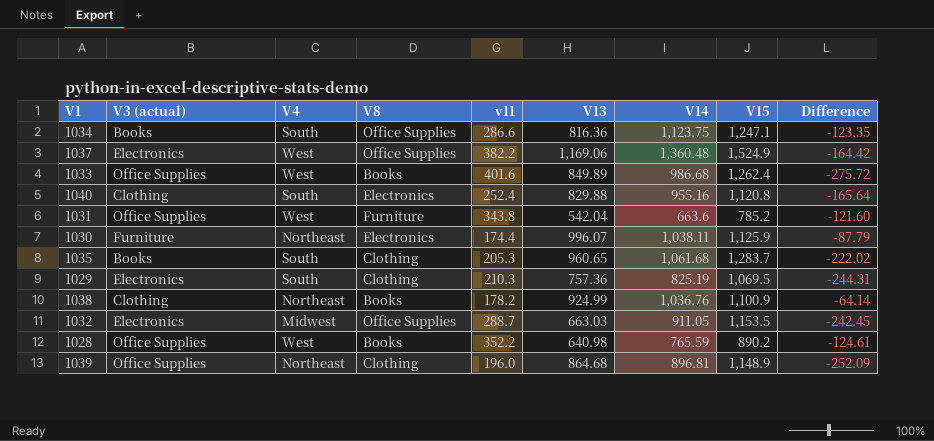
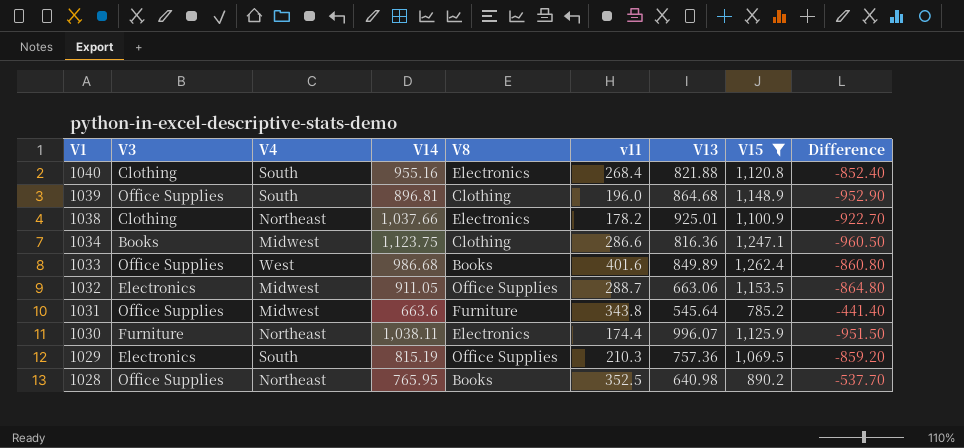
filter: none -> V15 <= 1,262.4
row order: none -> V1 descending
column name: V3 (actual) -> V3
column V14 | position: 7 -> 4
column Difference | formula: [V14] - [V15] -> [v11] - [V15]
1040 | v11: 252.4 -> 268.4
1040 | V13: 829.88 -> 821.88
1039 | V4: Northeast -> South
1038 | V14: 1,036.76 -> 1,037.66
1038 | V8: Books -> Electronics
1038 | V13: 924.99 -> 925.01
1034 | V4: South -> Midwest
1034 | V8: Office Supplies -> Clothing
1032 | V13: 663.03 -> 663.06
1031 | V4: West -> Midwest
1031 | V13: 542.04 -> 545.64
1029 | V14: 825.19 -> 815.19
1029 | V8: Clothing -> Office Supplies
1028 | V4: West -> Northeast
1028 | V14: 765.59 -> 765.95
1028 | v11: 352.2 -> 352.5

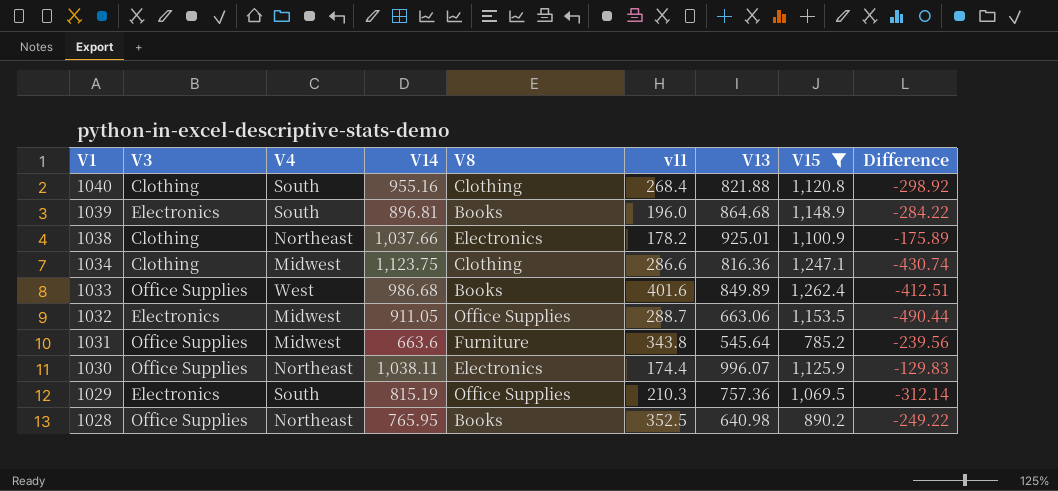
column Difference | formula: [v11] - [V15] -> [V13] - [V15]
1040 | V8: Electronics -> Clothing
1039 | V3: Office Supplies -> Electronics
1039 | V8: Clothing -> Books
1034 | V3: Books -> Clothing
1030 | V3: Furniture -> Office Supplies

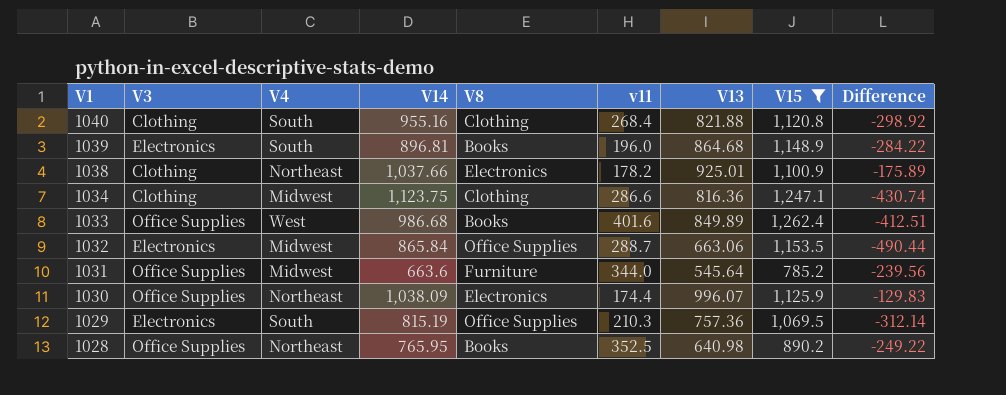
1032 | V14: 911.05 -> 865.84
1031 | v11: 343.8 -> 344.0
1030 | V14: 1,038.11 -> 1,038.09

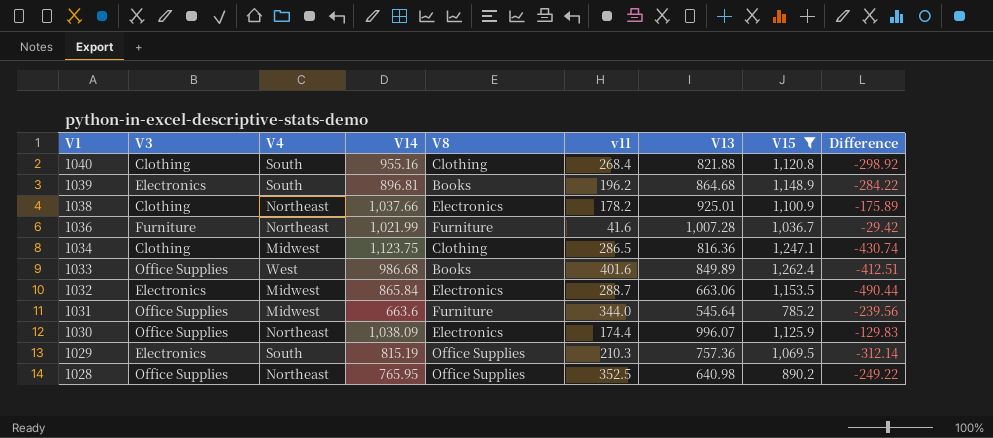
1039 | v11: 196.0 -> 196.2
row 1036: none -> Furniture | Northeast | 1,021.99 | Furniture | 41.6 | 1,007.28 | 1,036.7 | -29.42
1034 | v11: 286.6 -> 286.5
1032 | V8: Office Supplies -> Electronics
1028 | V8: Books -> Office Supplies

